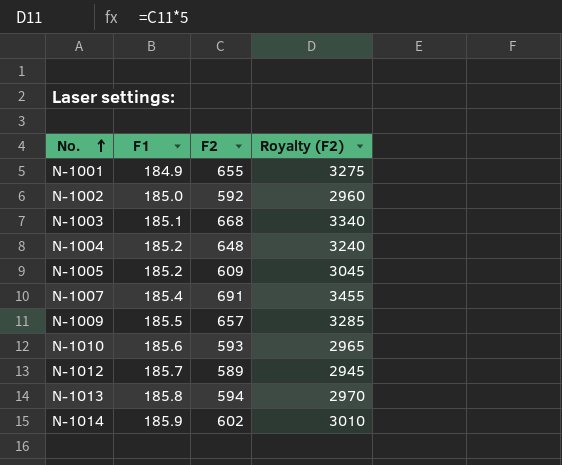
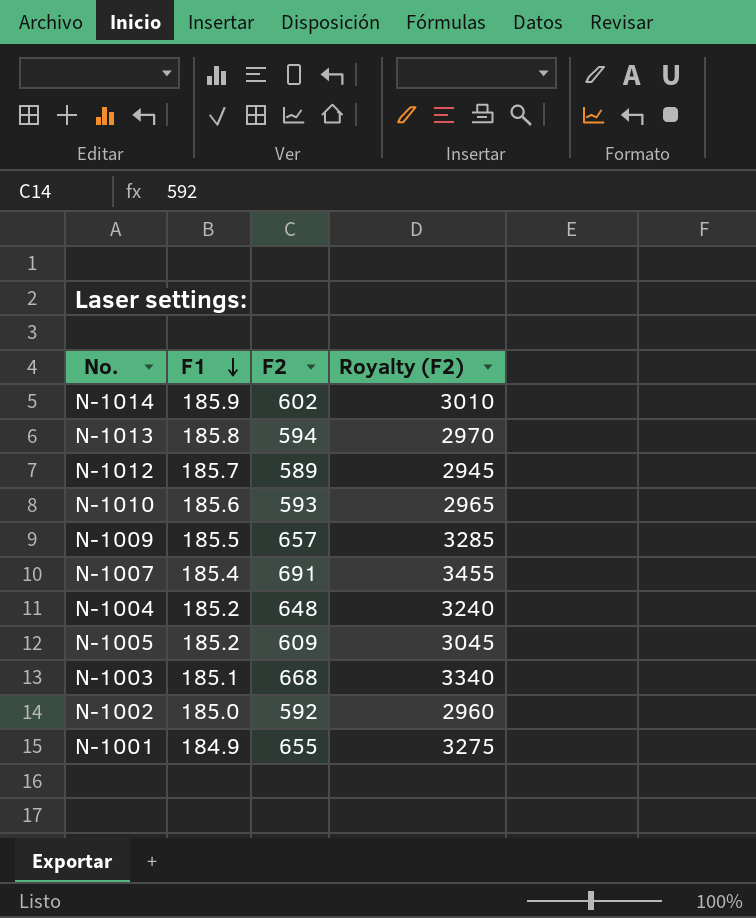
row order: No. ascending -> F1 descending

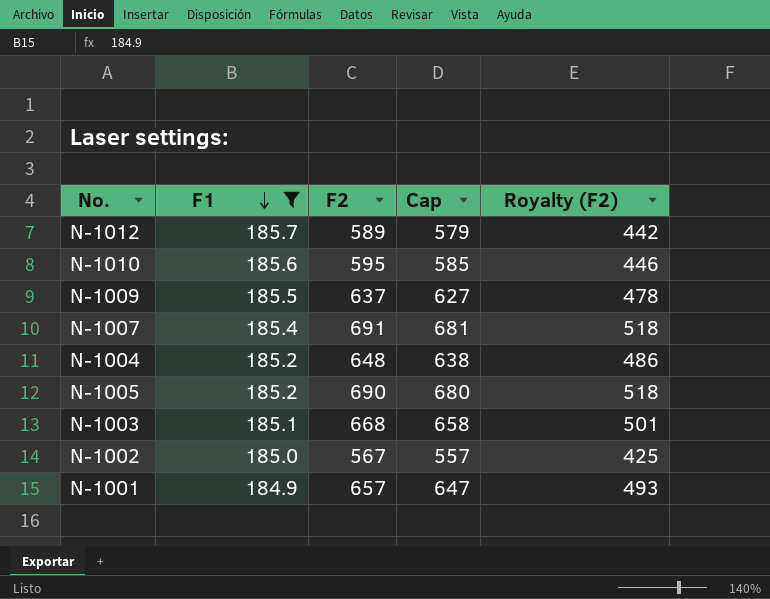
filter: none -> F1 <= 185.7
column Cap | formula: none -> [F2] - 10
column Royalty (F2) | formula: [F2] * 5 -> [F2] * 0.75
N-1010 | F2: 593 -> 595
N-1009 | F2: 657 -> 637
N-1005 | F2: 609 -> 690
N-1002 | F2: 592 -> 567
N-1001 | F2: 655 -> 657

